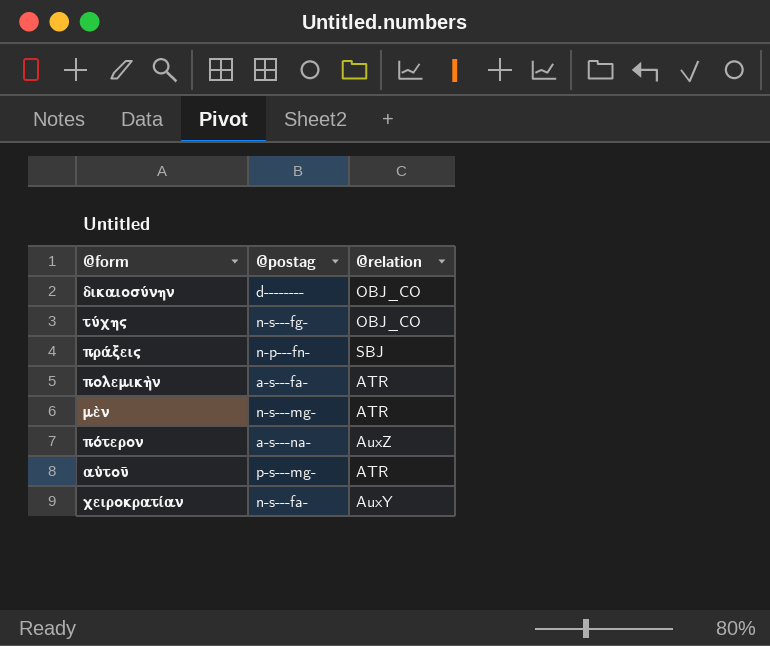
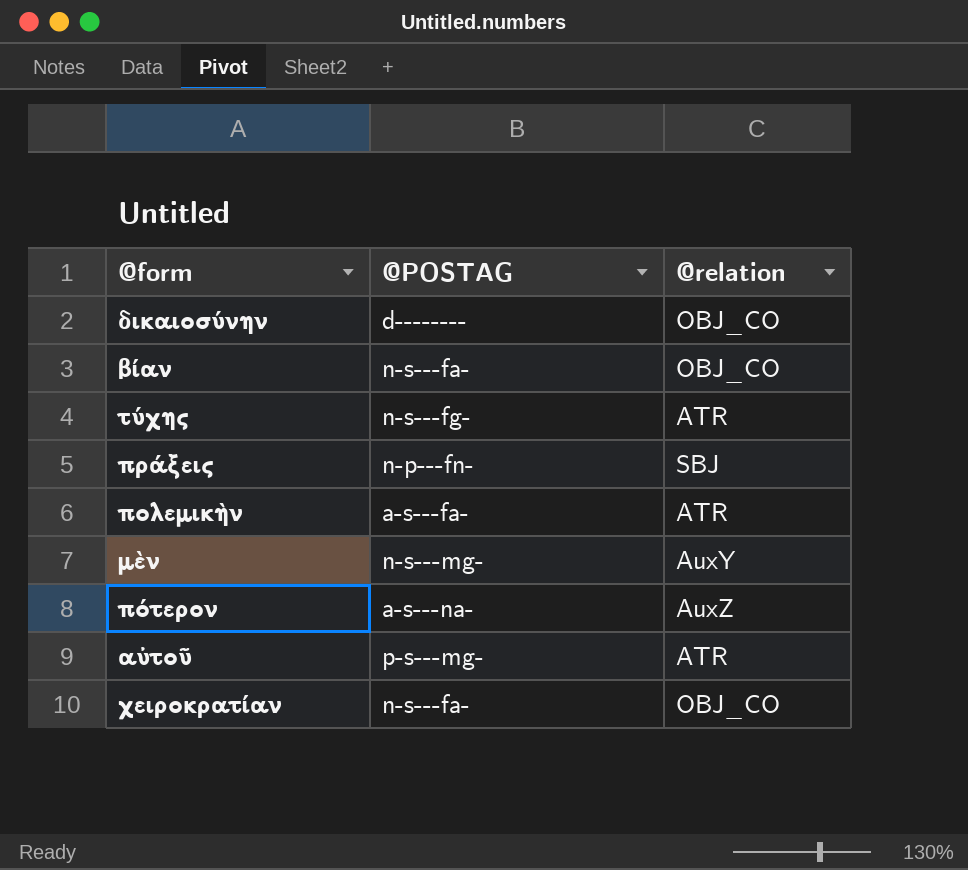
column name: @postag -> @POSTAG
row βίαν: none -> n-s---fa- | OBJ_CO
τύχης | @relation: OBJ_CO -> ATR
μὲν | @relation: ATR -> AuxY
χειροκρατίαν | @relation: AuxY -> OBJ_CO

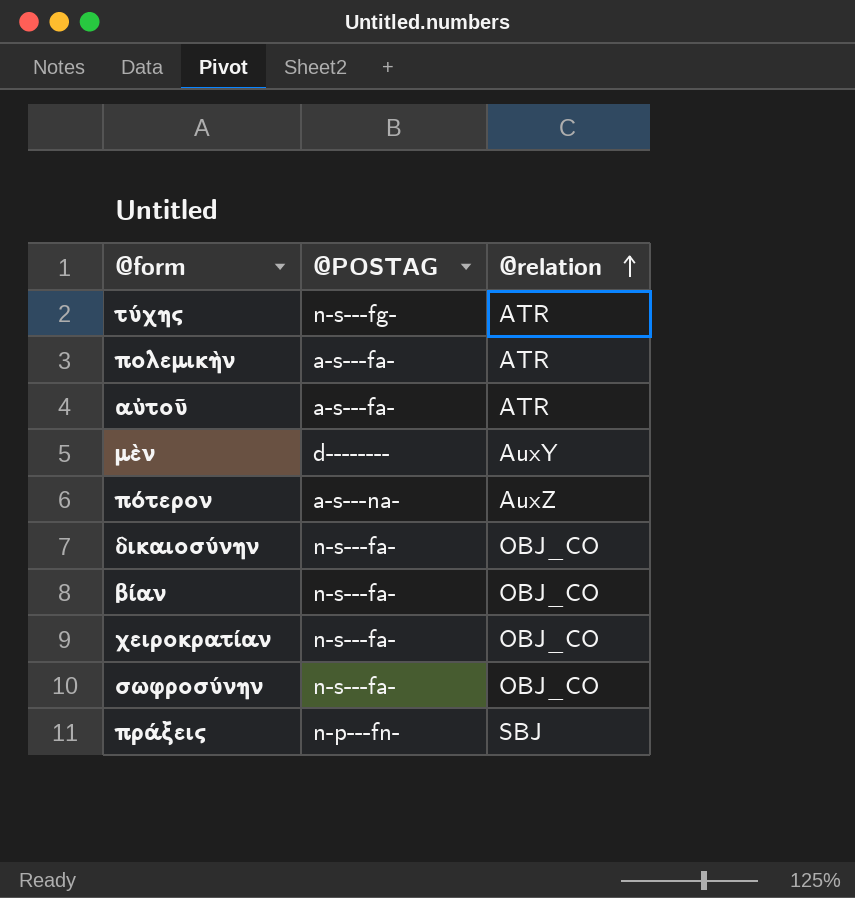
row order: none -> @relation ascending
αὐτοῦ | @POSTAG: p-s---mg- -> a-s---fa-
μὲν | @POSTAG: n-s---mg- -> d--------
δικαιοσύνην | @POSTAG: d-------- -> n-s---fa-
row σωφροσύνην: none -> n-s---fa- | OBJ_CO

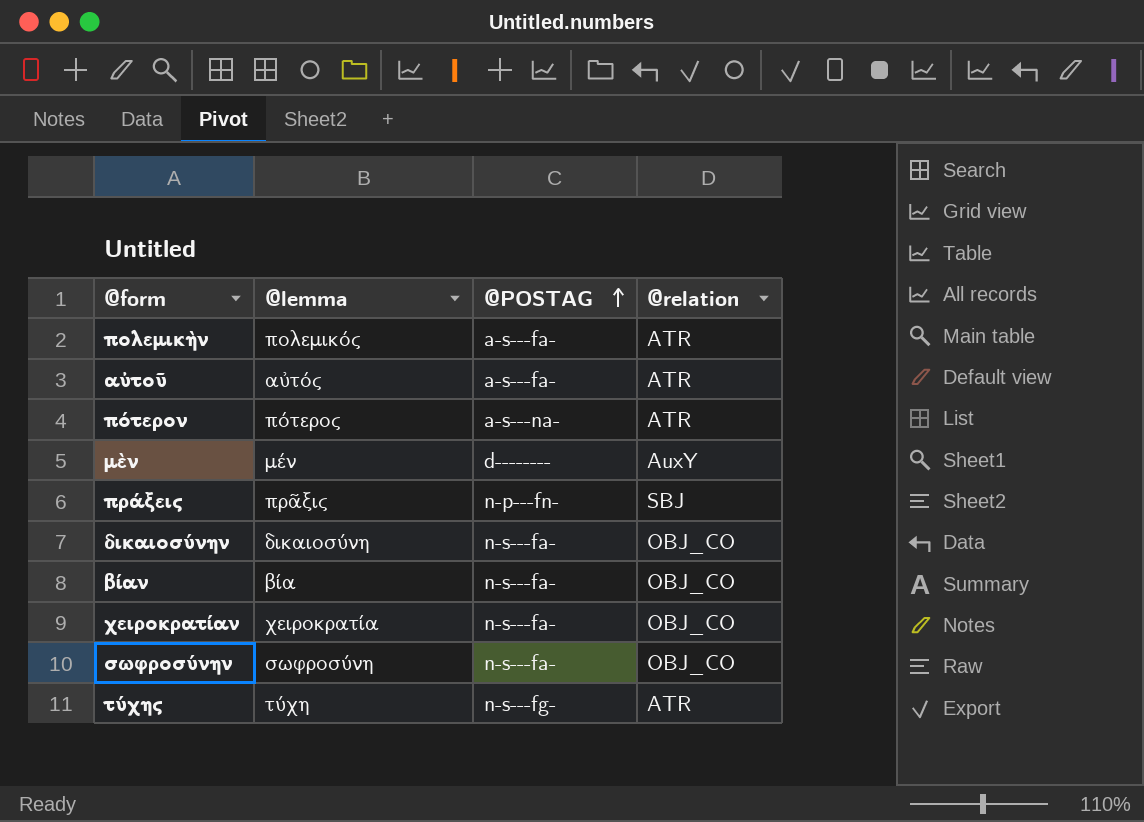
row order: @relation ascending -> @POSTAG ascending
column @lemma | position: none -> 2
πότερον | @relation: AuxZ -> ATR

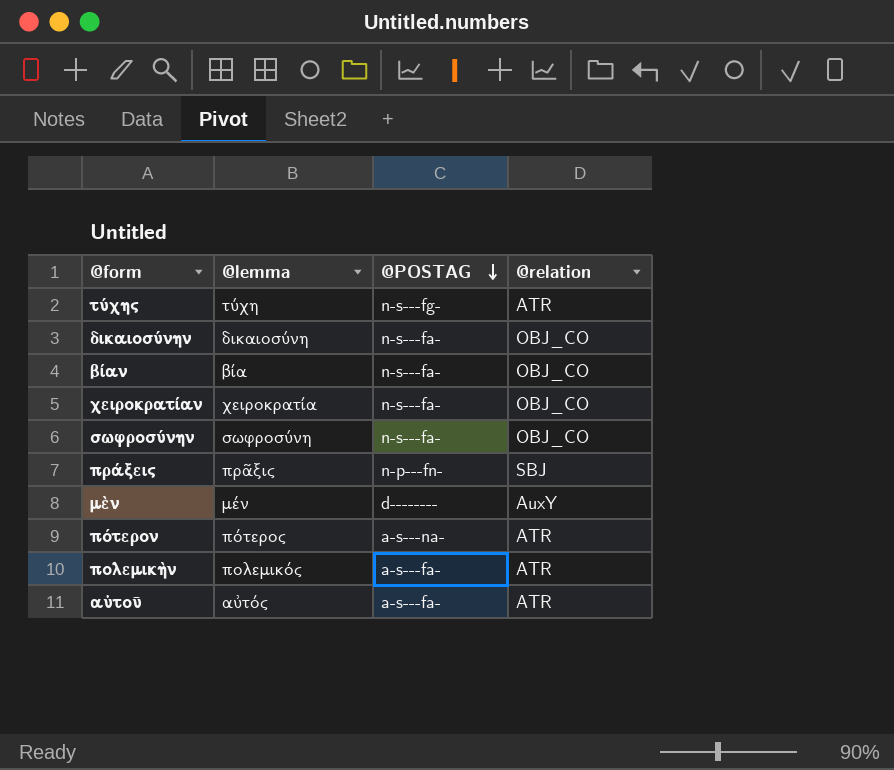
row order: @POSTAG ascending -> @POSTAG descending

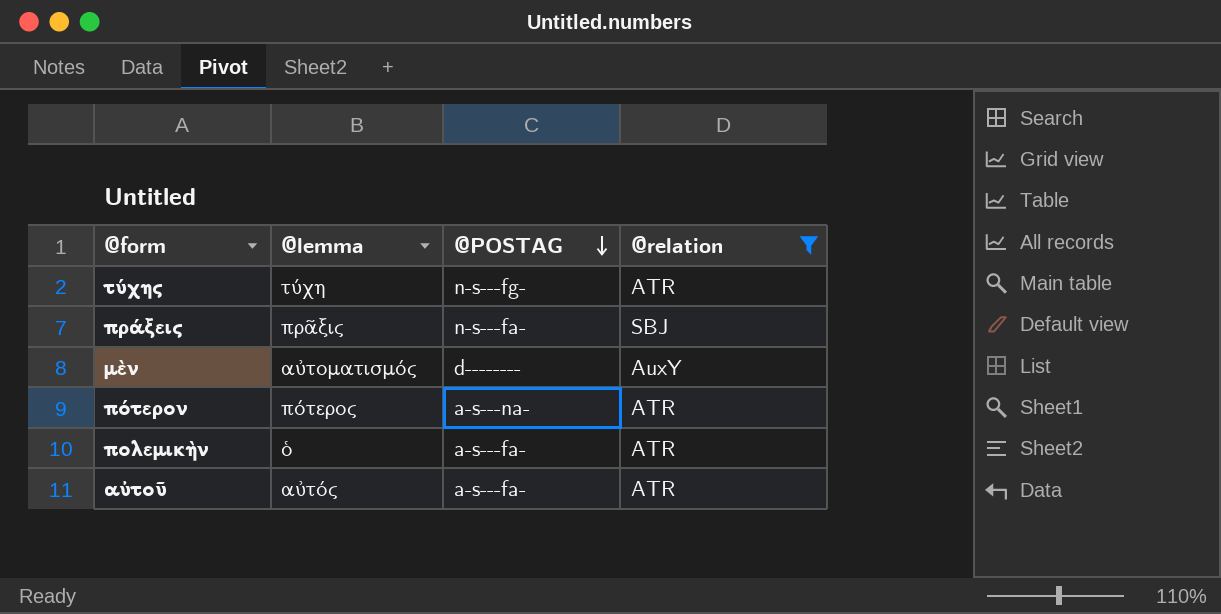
filter: none -> @relation != OBJ_CO
πράξεις | @POSTAG: n-p---fn- -> n-s---fa-
μὲν | @lemma: μέν -> αὐτοματισμός
πολεμικὴν | @lemma: πολεμικός -> ὁ

